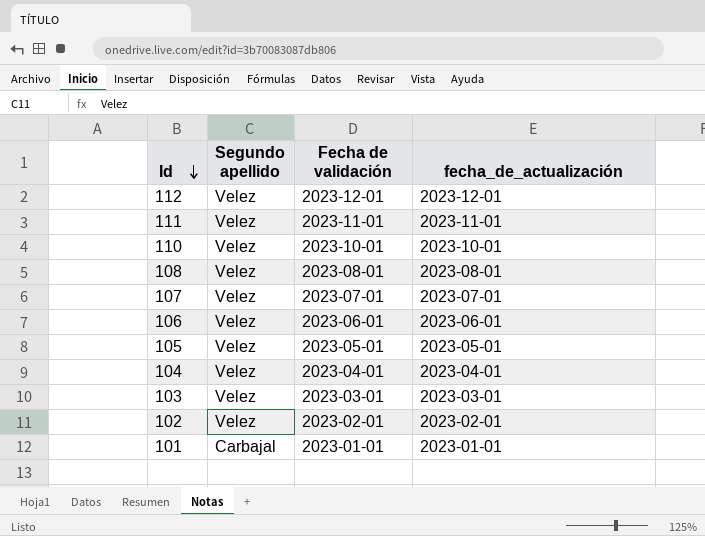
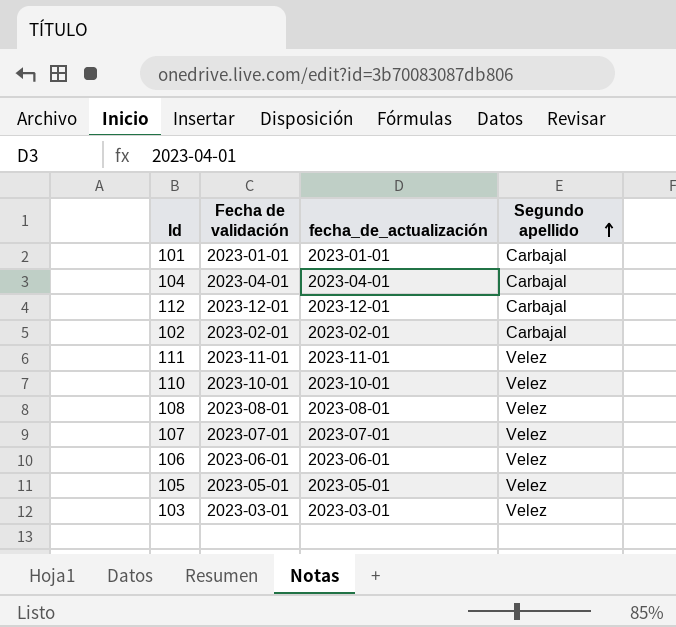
row order: Id descending -> Segundo apellido ascending
column Segundo apellido | position: 2 -> 4
104 | Segundo apellido: Velez -> Carbajal
112 | Segundo apellido: Velez -> Carbajal
102 | Segundo apellido: Velez -> Carbajal

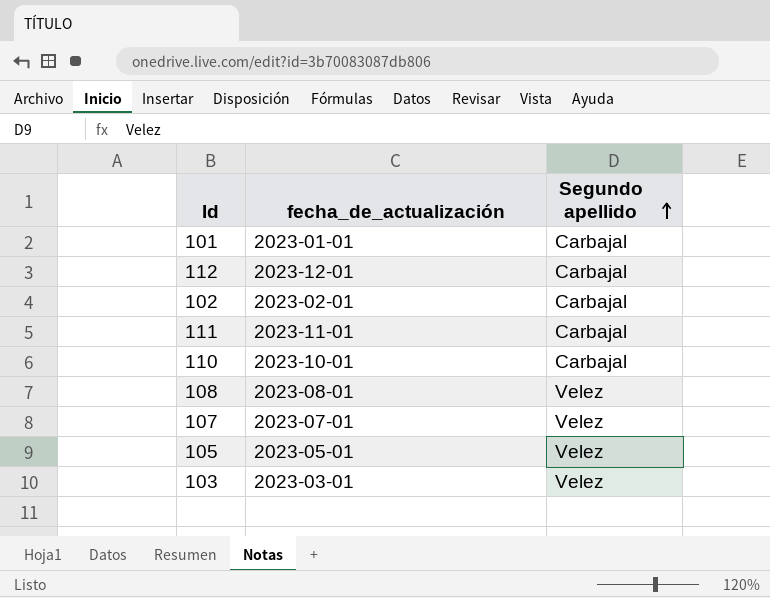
column Fecha de validación | position: 2 -> none
row 104: 2023-04-01 | 2023-04-01 | Carbajal -> none
row 106: 2023-06-01 | 2023-06-01 | Velez -> none
111 | Segundo apellido: Velez -> Carbajal
110 | Segundo apellido: Velez -> Carbajal

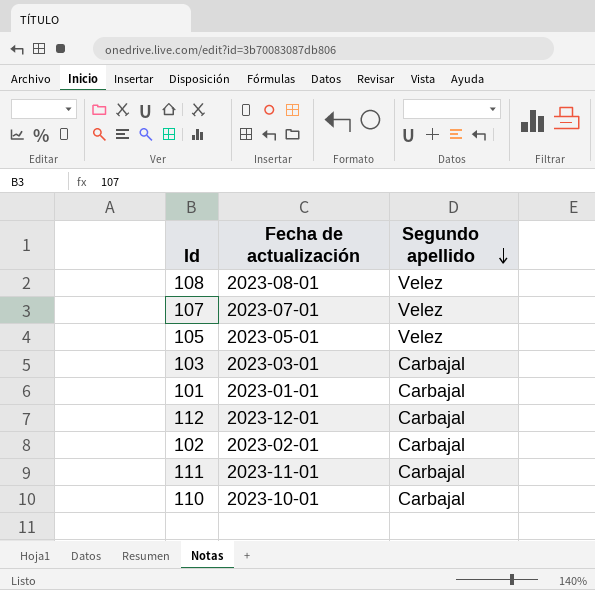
row order: Segundo apellido ascending -> Segundo apellido descending
column name: fecha_de_actualización -> Fecha de actualización
103 | Segundo apellido: Velez -> Carbajal

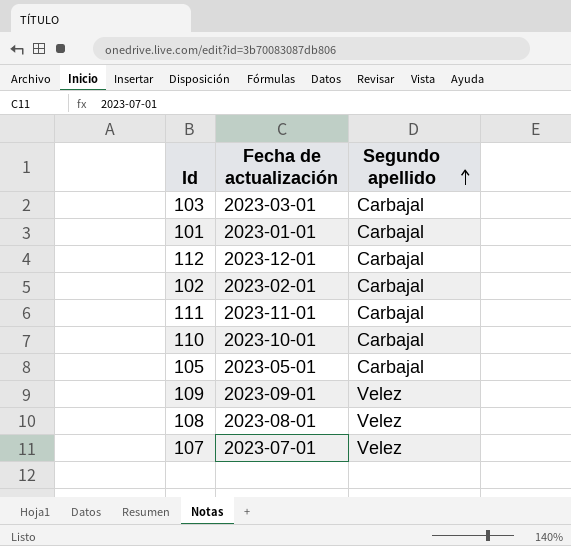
row order: Segundo apellido descending -> Segundo apellido ascending
105 | Segundo apellido: Velez -> Carbajal
row 109: none -> 2023-09-01 | Velez

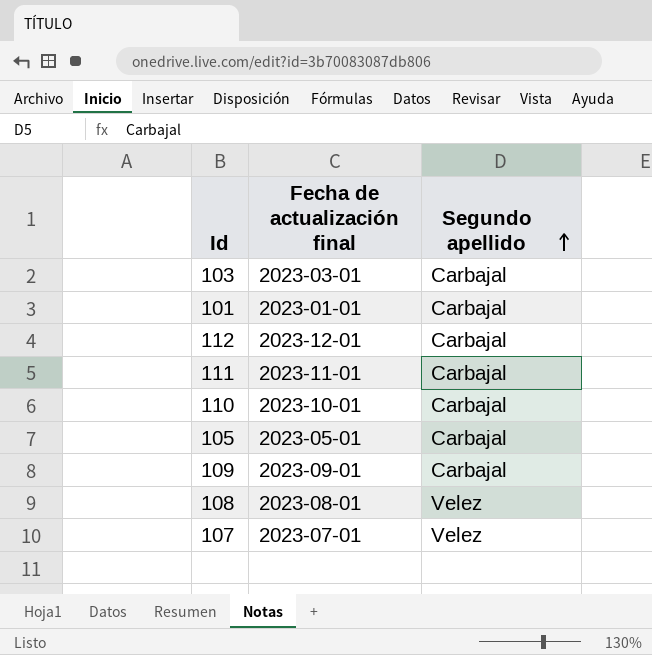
column name: Fecha de actualización -> Fecha de actualización final
row 102: 2023-02-01 | Carbajal -> none
109 | Segundo apellido: Velez -> Carbajal

